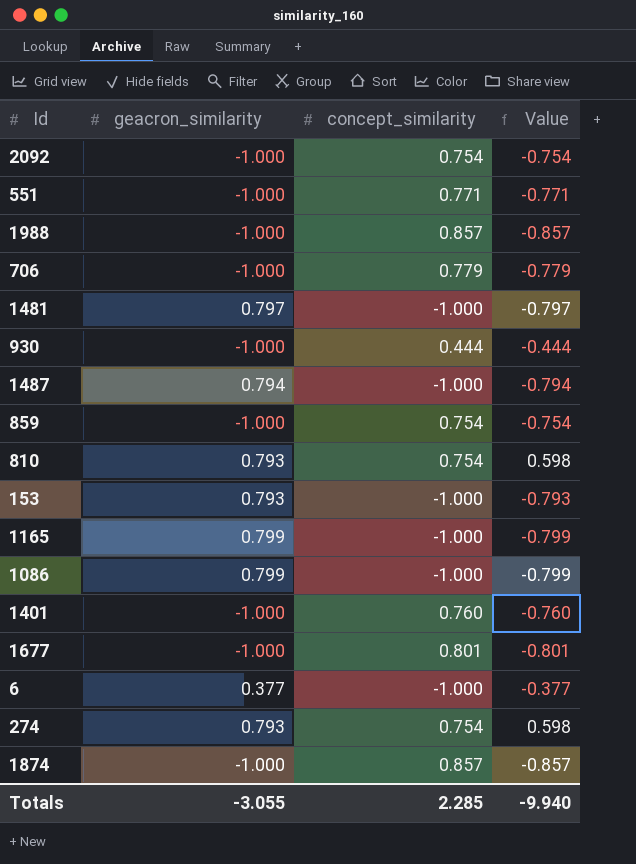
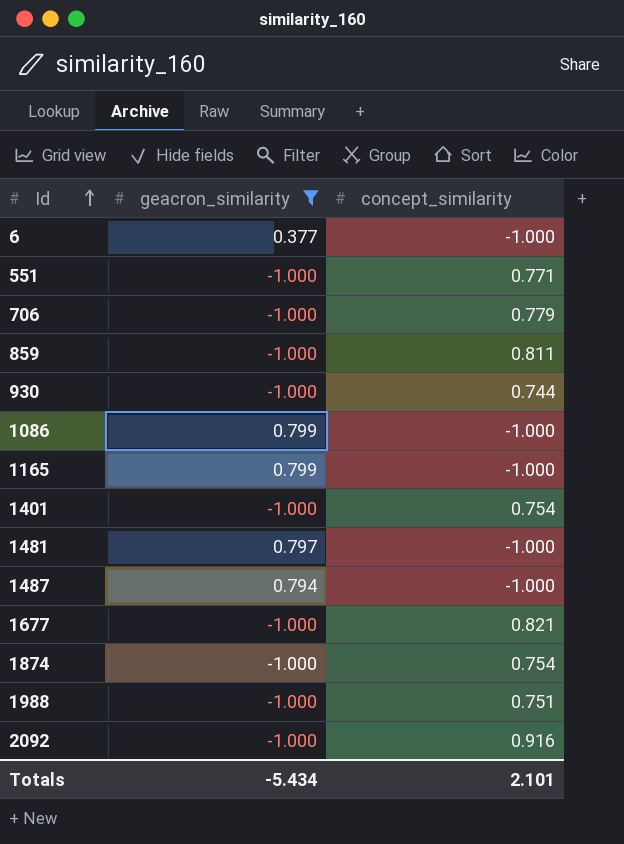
filter: none -> geacron_similarity != 0.793
row order: none -> Id ascending
column Value | formula: [geacron_similarity] * [concept_similarity] -> none
859 | concept_similarity: 0.754 -> 0.811
930 | concept_similarity: 0.444 -> 0.744
1401 | concept_similarity: 0.760 -> 0.754
1677 | concept_similarity: 0.801 -> 0.821
1874 | concept_similarity: 0.857 -> 0.754
1988 | concept_similarity: 0.857 -> 0.751
2092 | concept_similarity: 0.754 -> 0.916
Totals | geacron_similarity: -3.055 -> -5.434
Totals | concept_similarity: 2.285 -> 2.101

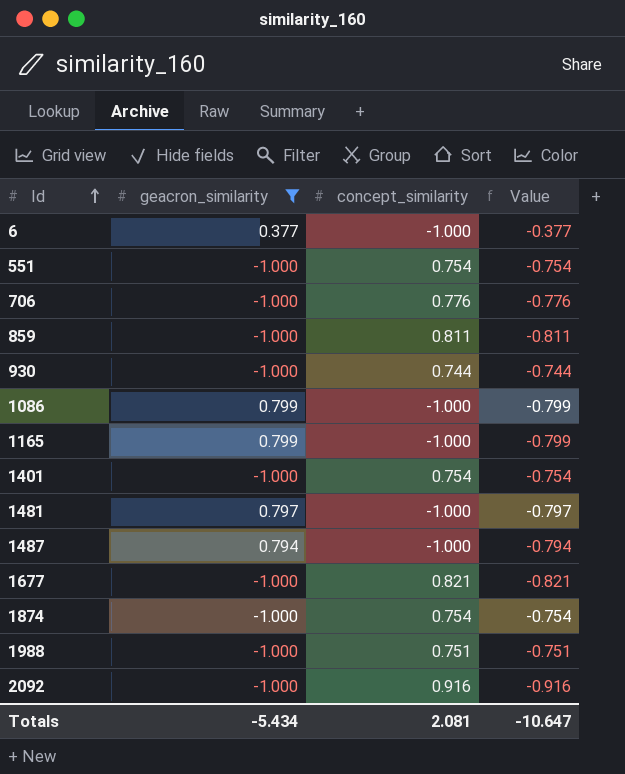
column Value | formula: none -> [geacron_similarity] * [concept_similarity]
551 | concept_similarity: 0.771 -> 0.754
706 | concept_similarity: 0.779 -> 0.776
Totals | concept_similarity: 2.101 -> 2.081

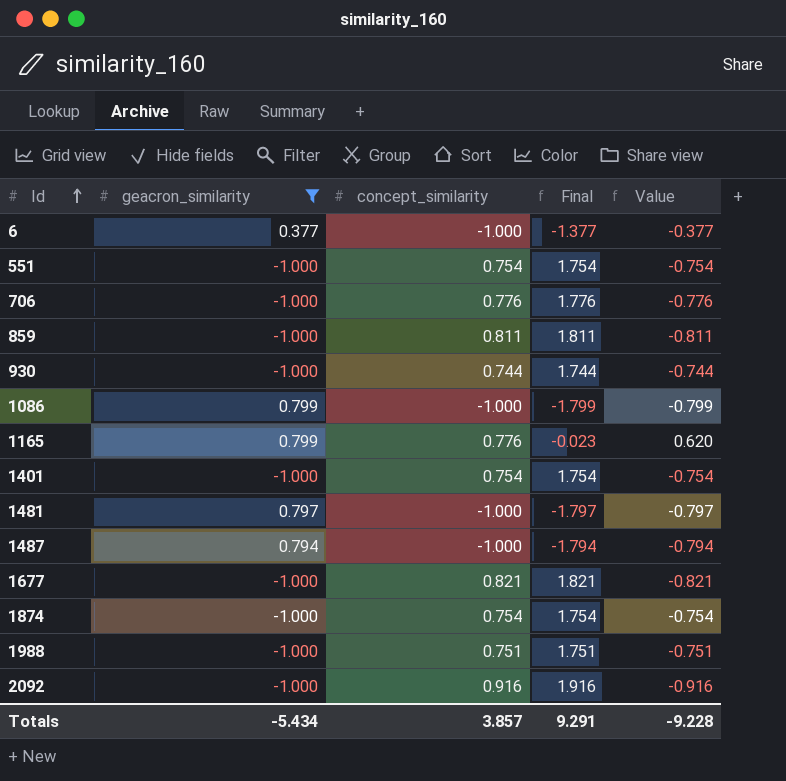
column Final | formula: none -> [concept_similarity] - [geacron_similarity]
1165 | concept_similarity: -1.000 -> 0.776
1165 | Value: -0.799 -> 0.620
Totals | concept_similarity: 2.081 -> 3.857
Totals | Value: -10.647 -> -9.228

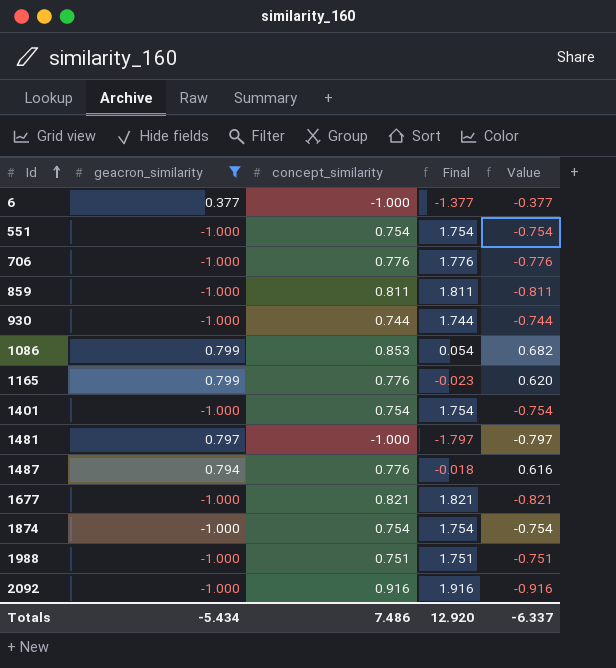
1086 | concept_similarity: -1.000 -> 0.853
1086 | Final: -1.799 -> 0.054
1086 | Value: -0.799 -> 0.682
1487 | concept_similarity: -1.000 -> 0.776
1487 | Final: -1.794 -> -0.018
1487 | Value: -0.794 -> 0.616
Totals | concept_similarity: 3.857 -> 7.486
Totals | Final: 9.291 -> 12.920
Totals | Value: -9.228 -> -6.337

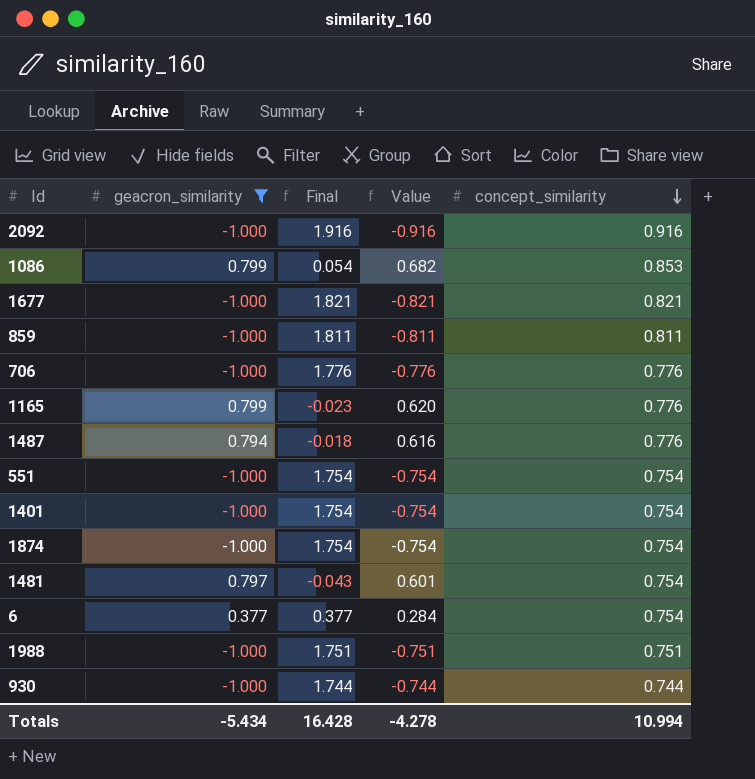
row order: Id ascending -> concept_similarity descending
column concept_similarity | position: 3 -> 5
1481 | Final: -1.797 -> -0.043
1481 | Value: -0.797 -> 0.601
1481 | concept_similarity: -1.000 -> 0.754
6 | Final: -1.377 -> 0.377
6 | Value: -0.377 -> 0.284
6 | concept_similarity: -1.000 -> 0.754
Totals | Final: 12.920 -> 16.428
Totals | Value: -6.337 -> -4.278
Totals | concept_similarity: 7.486 -> 10.994

